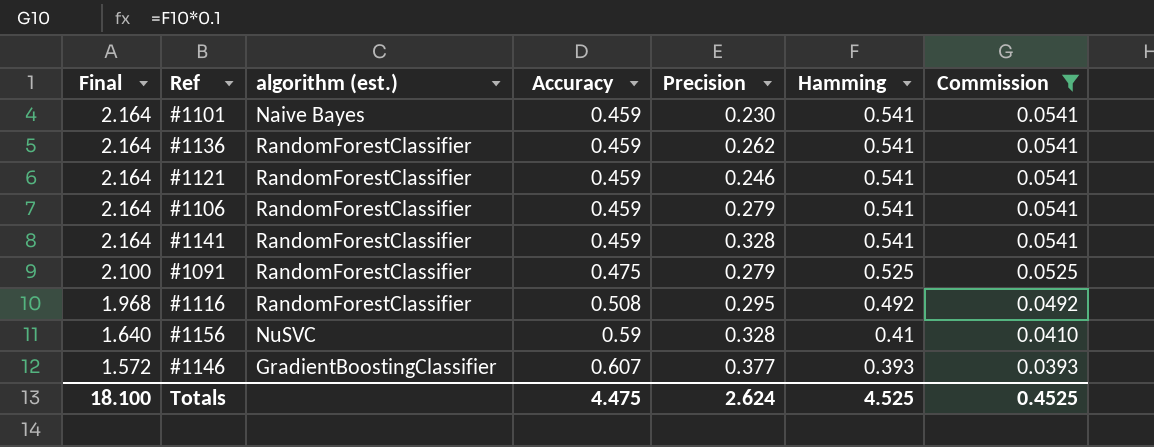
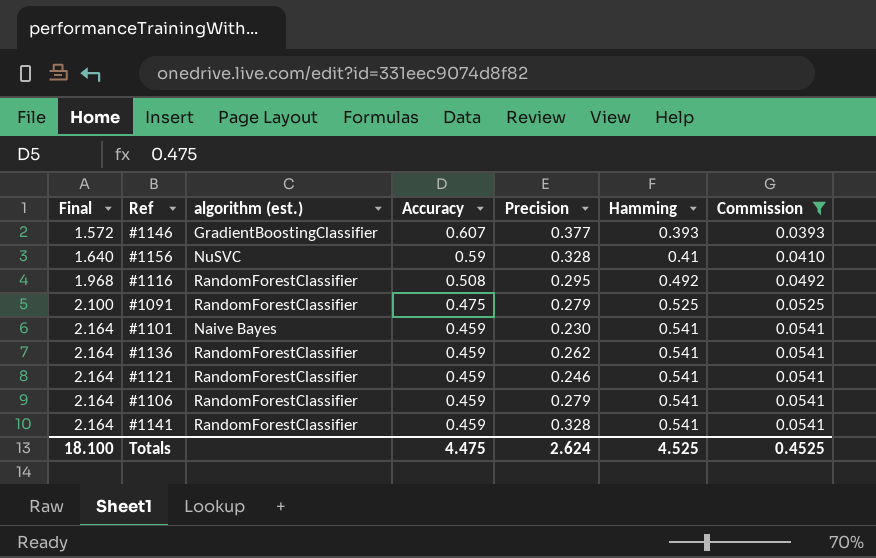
row order: Final descending -> Final ascending

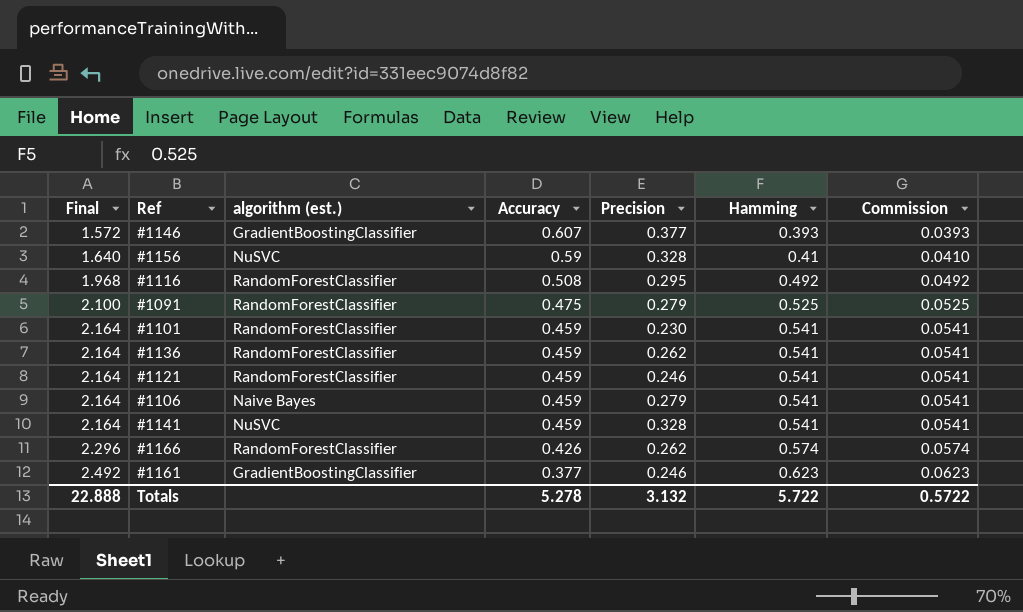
filter: Commission <= 0.0541 -> none
#1101 | algorithm (est.): Naive Bayes -> RandomForestClassifier
#1106 | algorithm (est.): RandomForestClassifier -> Naive Bayes
#1141 | algorithm (est.): RandomForestClassifier -> NuSVC
Totals | Final: 18.100 -> 22.888
Totals | Accuracy: 4.475 -> 5.278
Totals | Precision: 2.624 -> 3.132
Totals | Hamming: 4.525 -> 5.722
Totals | Commission: 0.4525 -> 0.5722

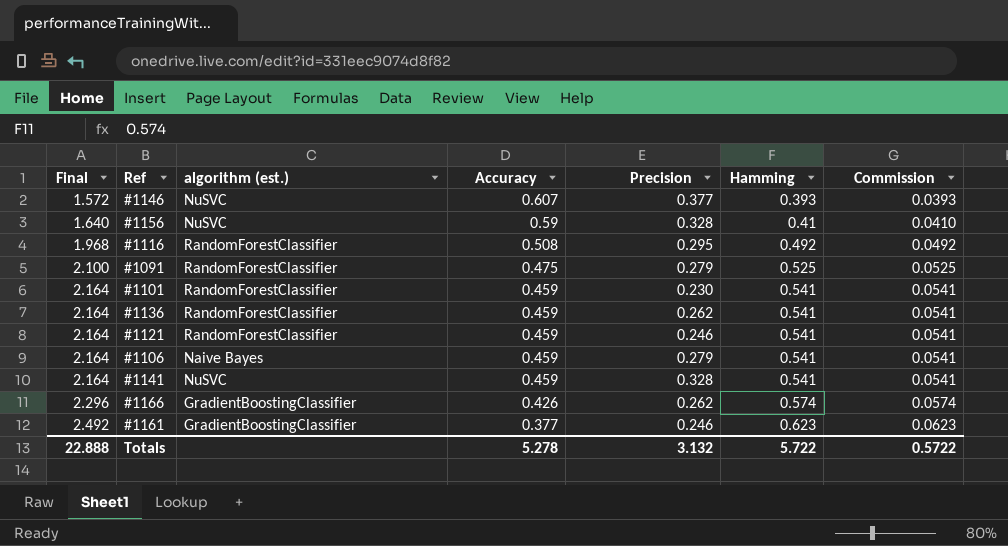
#1146 | algorithm (est.): GradientBoostingClassifier -> NuSVC
#1166 | algorithm (est.): RandomForestClassifier -> GradientBoostingClassifier

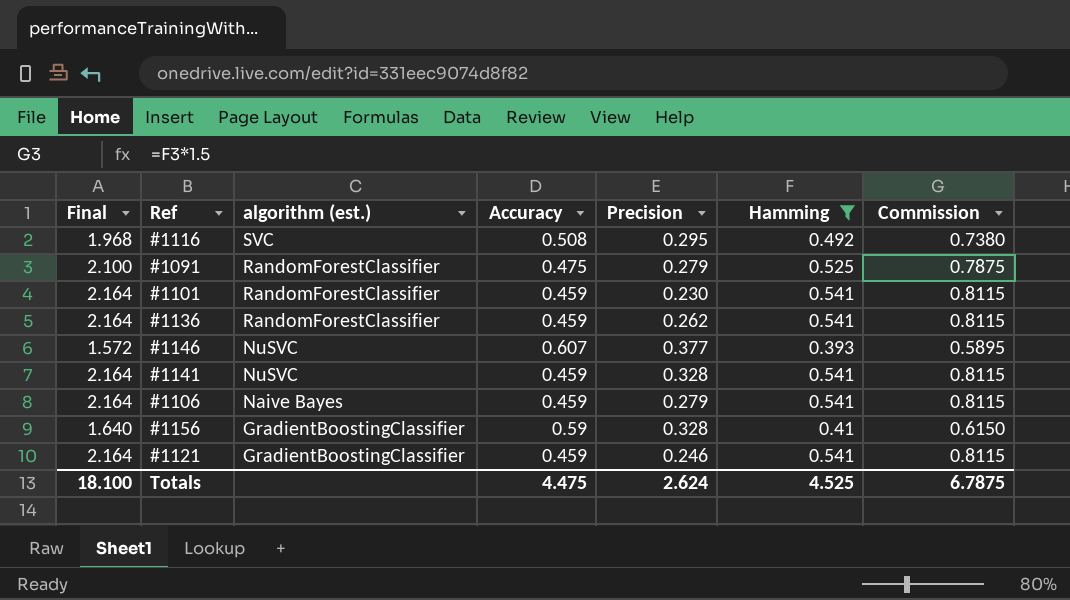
filter: none -> Hamming <= 0.541
row order: Final ascending -> algorithm (est.) descending
column Commission | formula: [Hamming] * 0.1 -> [Hamming] * 1.5
#1116 | algorithm (est.): RandomForestClassifier -> SVC
#1156 | algorithm (est.): NuSVC -> GradientBoostingClassifier
#1121 | algorithm (est.): RandomForestClassifier -> GradientBoostingClassifier
Totals | Final: 22.888 -> 18.100
Totals | Accuracy: 5.278 -> 4.475
Totals | Precision: 3.132 -> 2.624
Totals | Hamming: 5.722 -> 4.525
Totals | Commission: 0.5722 -> 6.7875

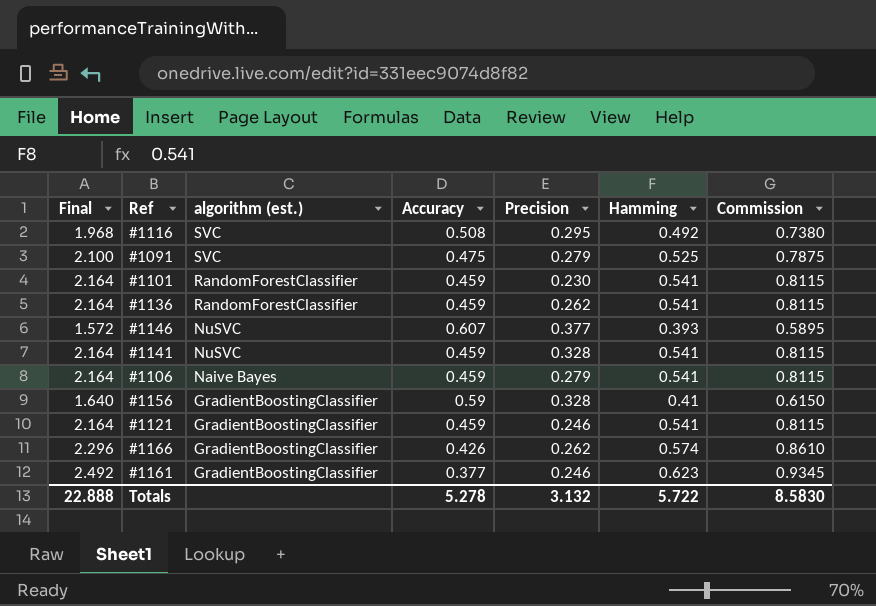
filter: Hamming <= 0.541 -> none
#1091 | algorithm (est.): RandomForestClassifier -> SVC
Totals | Final: 18.100 -> 22.888
Totals | Accuracy: 4.475 -> 5.278
Totals | Precision: 2.624 -> 3.132
Totals | Hamming: 4.525 -> 5.722
Totals | Commission: 6.7875 -> 8.5830

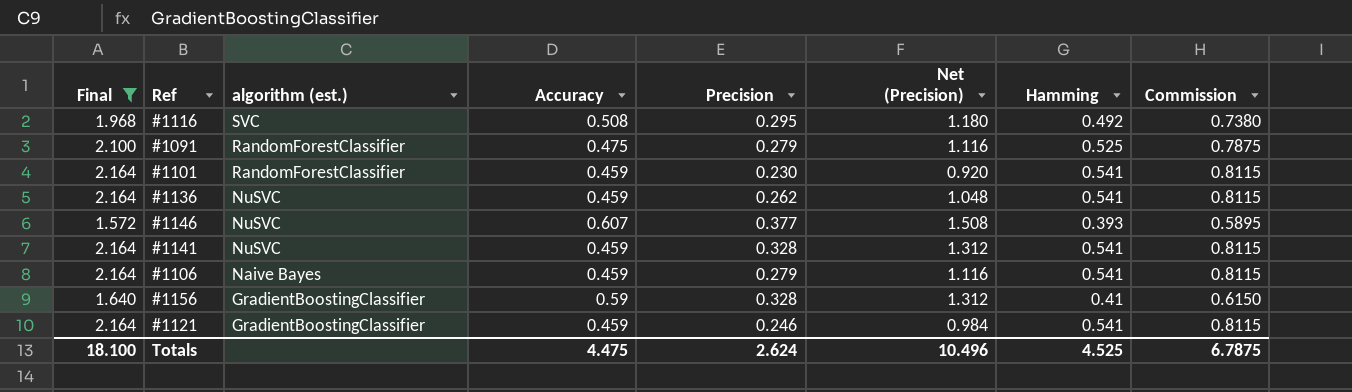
filter: none -> Final <= 2.164
column Net (Precision) | formula: none -> [Precision] * 4
#1091 | algorithm (est.): SVC -> RandomForestClassifier
#1136 | algorithm (est.): RandomForestClassifier -> NuSVC
Totals | Final: 22.888 -> 18.100
Totals | Accuracy: 5.278 -> 4.475
Totals | Precision: 3.132 -> 2.624
Totals | Hamming: 5.722 -> 4.525
Totals | Commission: 8.5830 -> 6.7875

